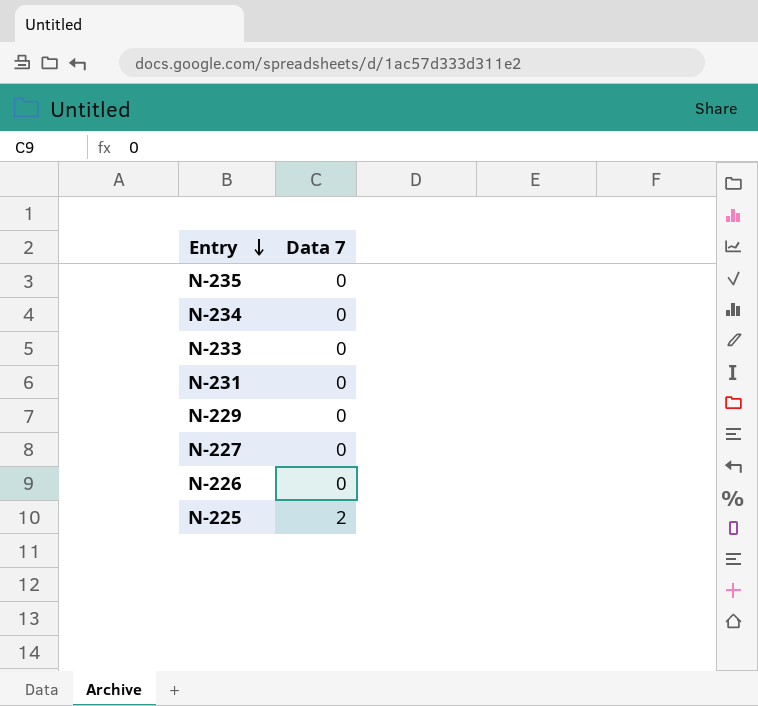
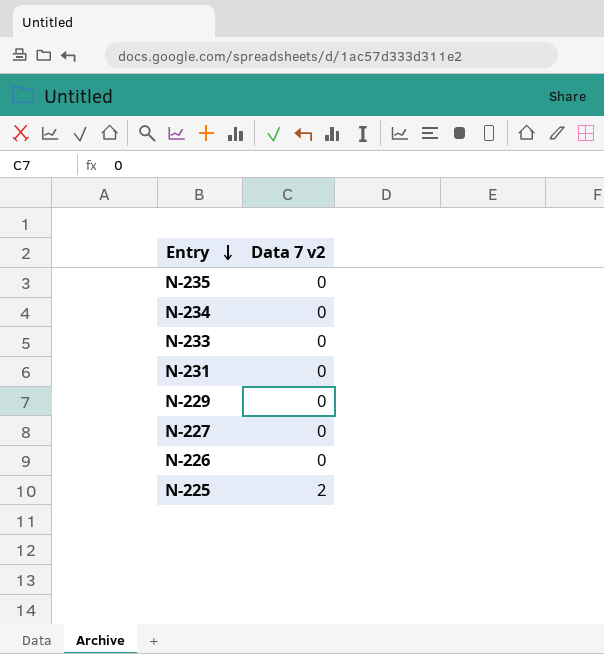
column name: Data 7 -> Data 7 v2

